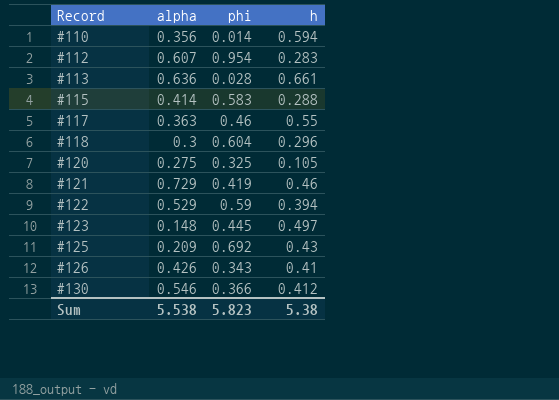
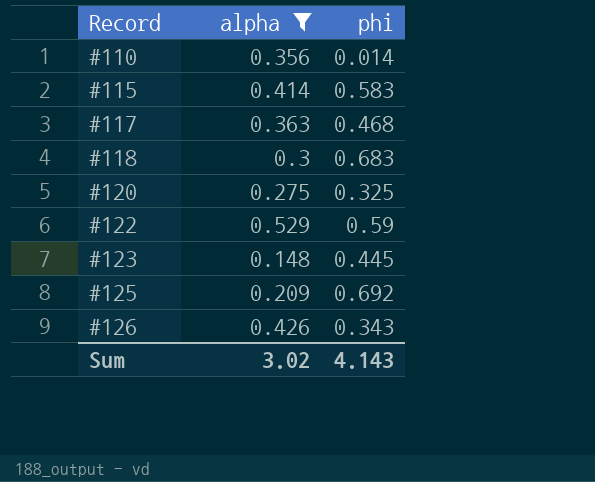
filter: none -> alpha <= 0.529
column h | position: 4 -> none
#117 | phi: 0.46 -> 0.468
#118 | phi: 0.604 -> 0.683
Sum | alpha: 5.538 -> 3.02
Sum | phi: 5.823 -> 4.143

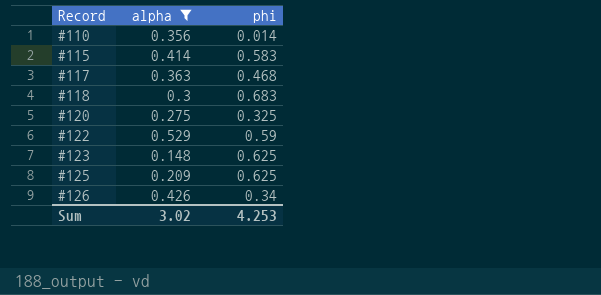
#123 | phi: 0.445 -> 0.625
#125 | phi: 0.692 -> 0.625
#126 | phi: 0.343 -> 0.34
Sum | phi: 4.143 -> 4.253

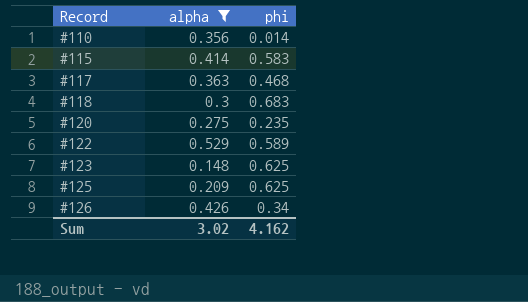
#120 | phi: 0.325 -> 0.235
#122 | phi: 0.59 -> 0.589
Sum | phi: 4.253 -> 4.162

